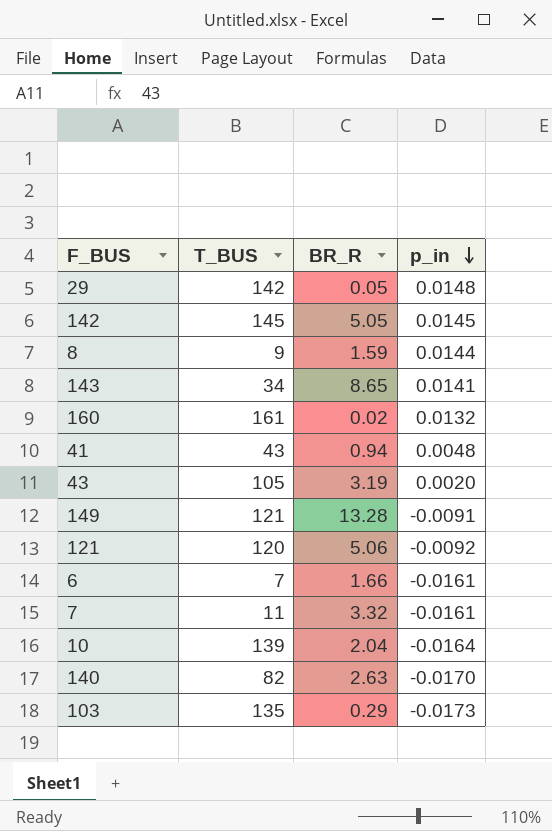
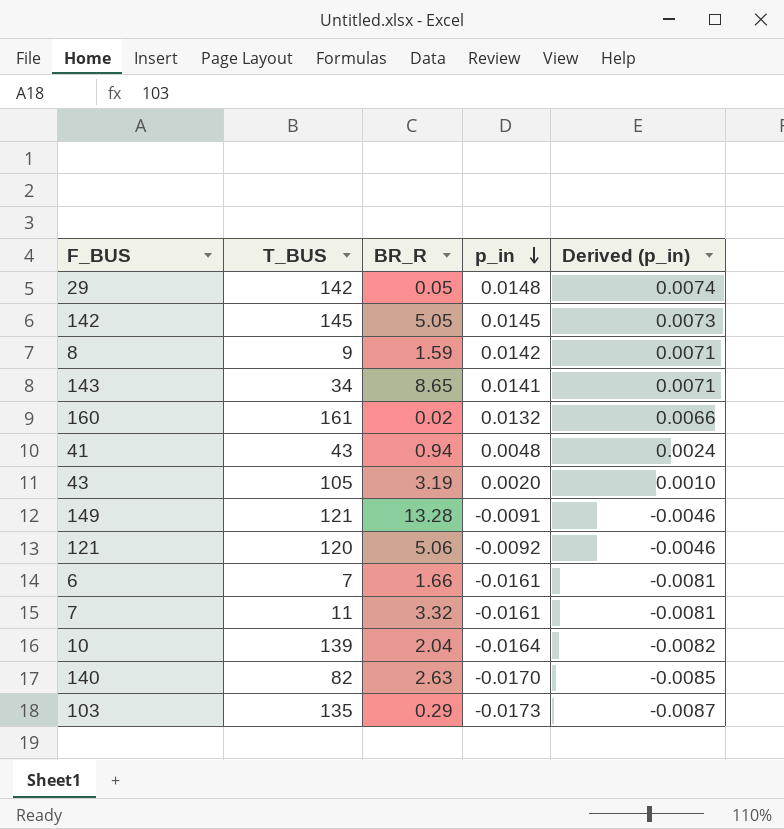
column Derived (p_in) | formula: none -> [p_in] * 0.5
8 | p_in: 0.0144 -> 0.0142

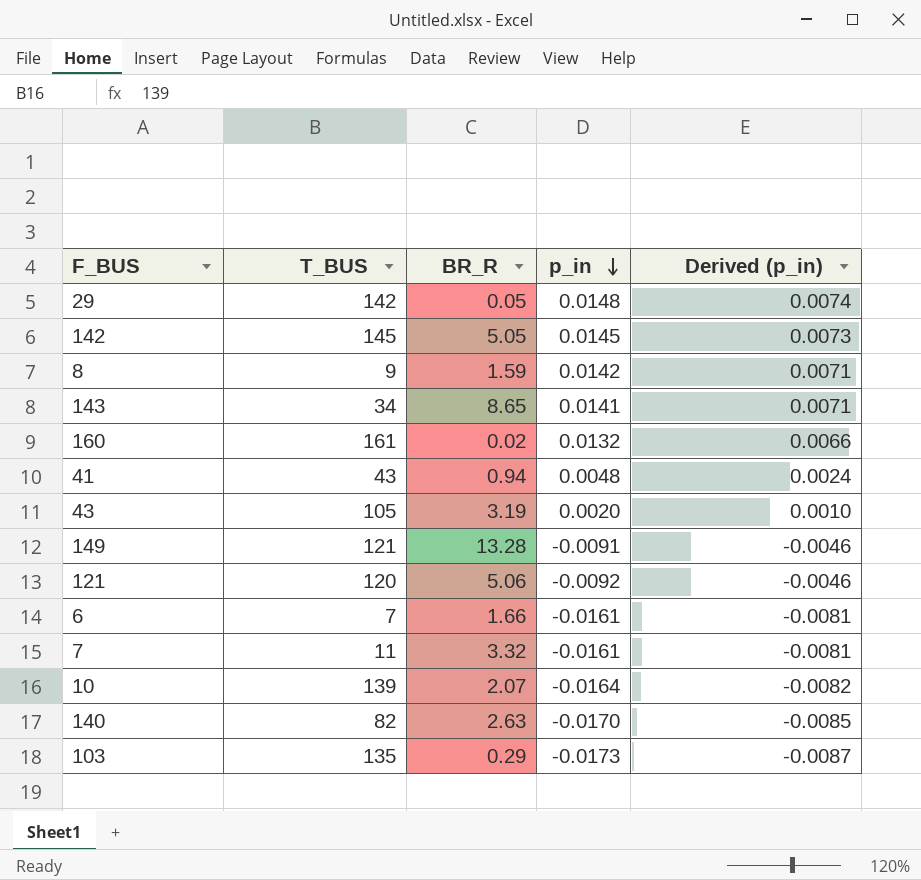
10 | BR_R: 2.04 -> 2.07

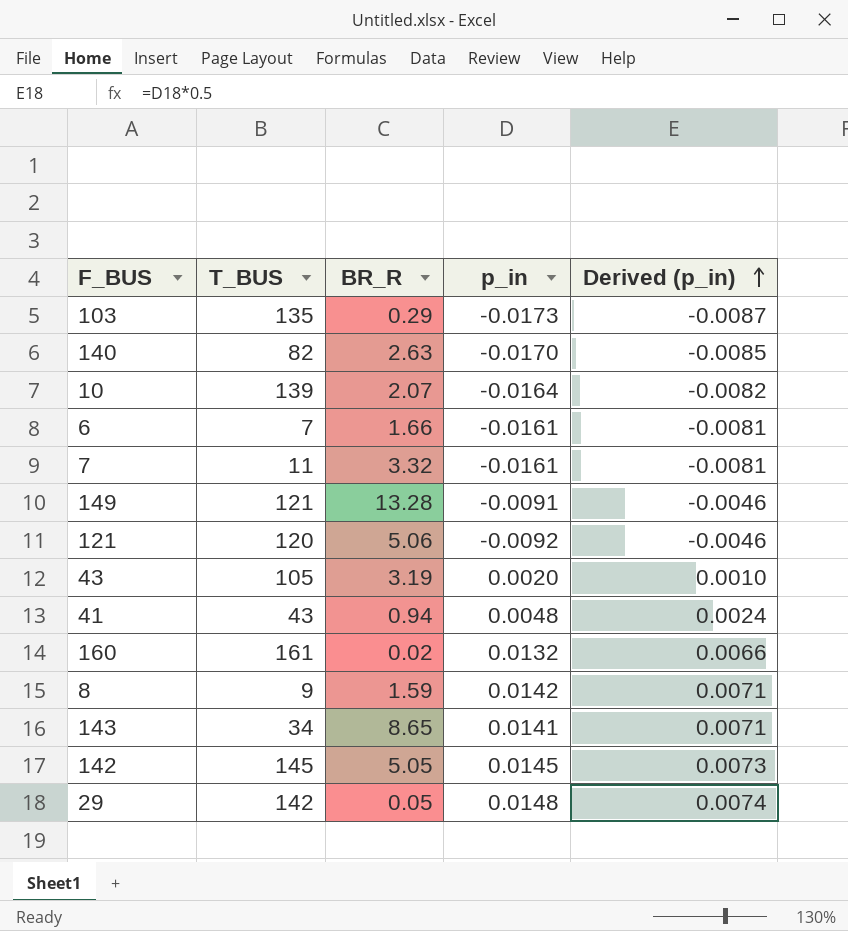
row order: p_in descending -> Derived (p_in) ascending

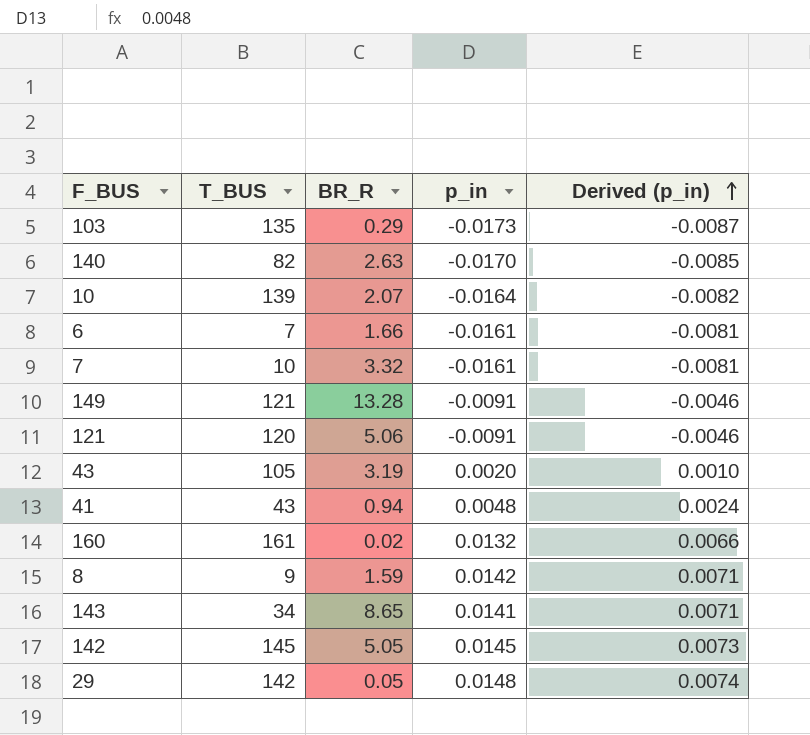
7 | T_BUS: 11 -> 10
121 | p_in: -0.0092 -> -0.0091

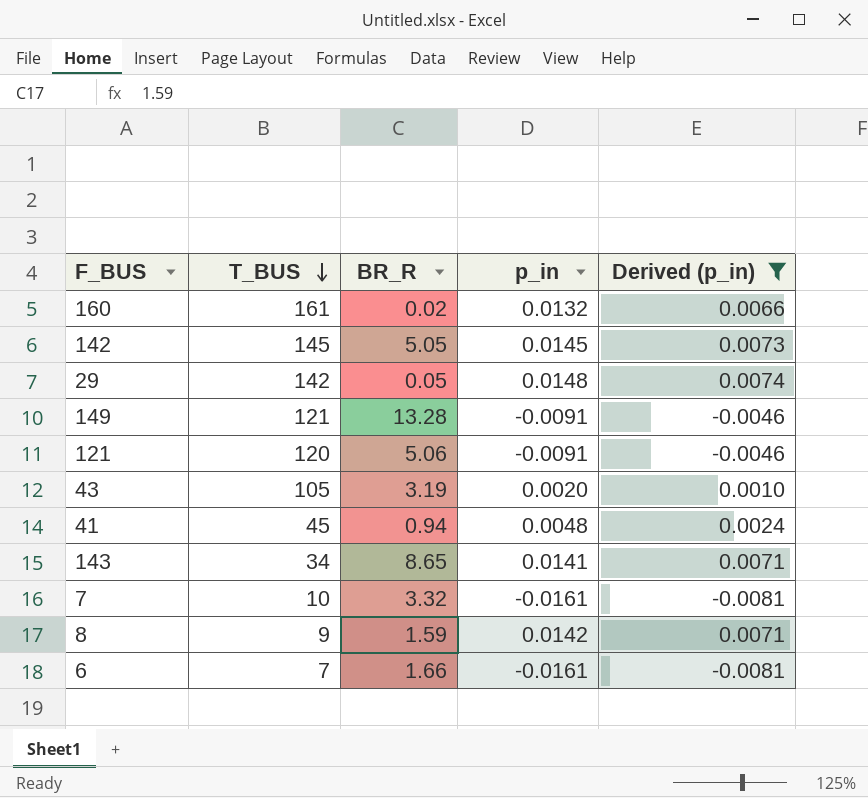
filter: none -> Derived (p_in) >= -0.0081
row order: Derived (p_in) ascending -> T_BUS descending
41 | T_BUS: 43 -> 45

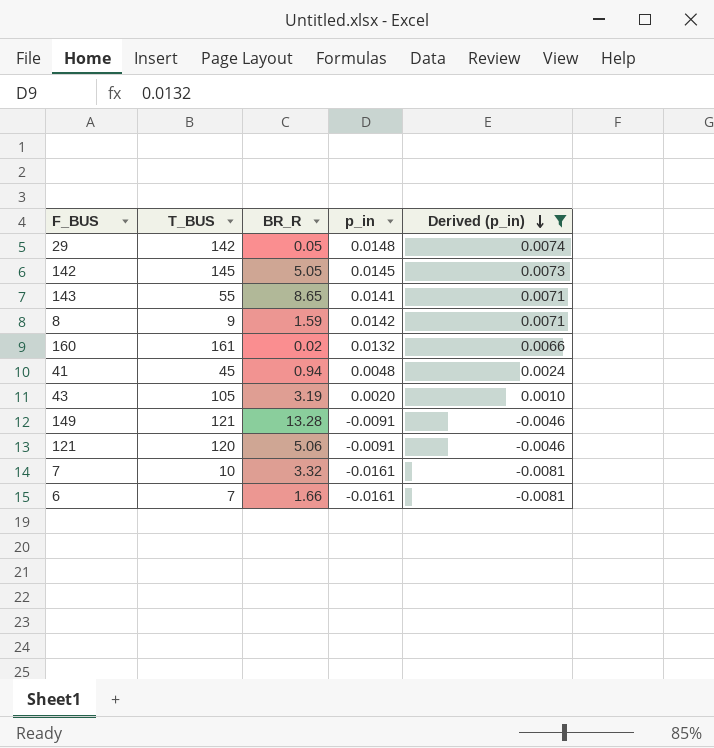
row order: T_BUS descending -> Derived (p_in) descending
143 | T_BUS: 34 -> 55

